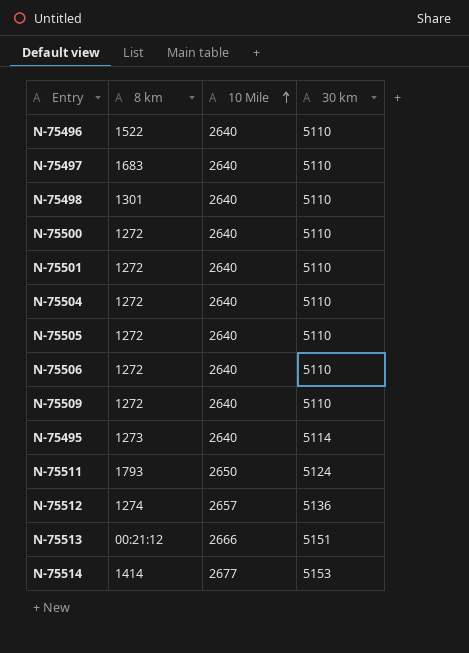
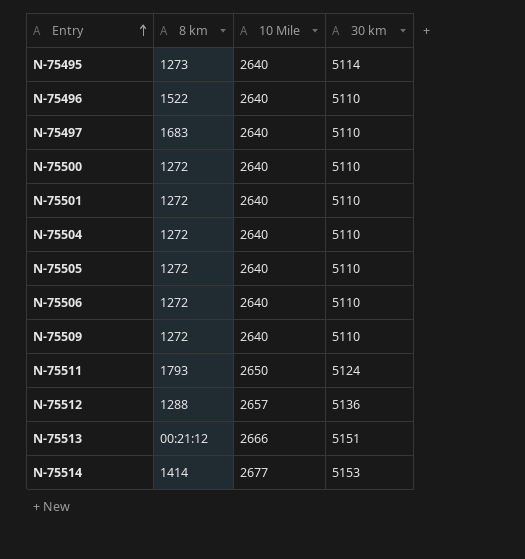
row order: 10 Mile ascending -> Entry ascending
row N-75498: 1301 | 2640 | 5110 -> none
N-75512 | 8 km: 1274 -> 1288

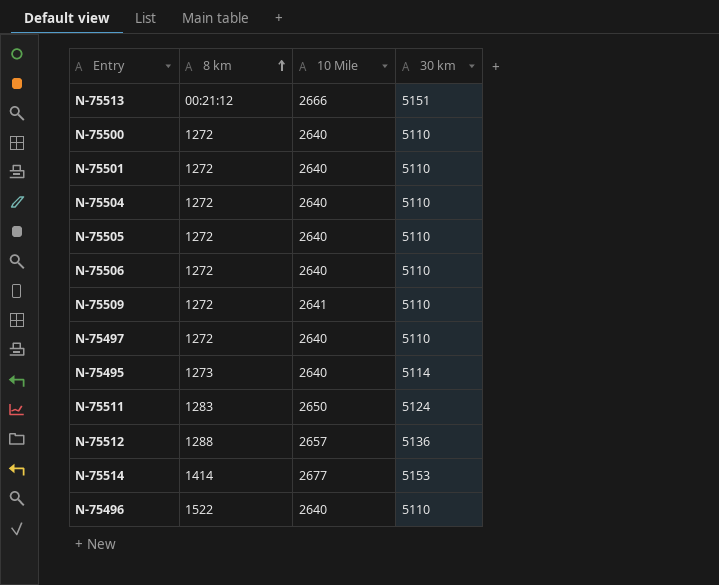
row order: Entry ascending -> 8 km ascending
N-75509 | 10 Mile: 2640 -> 2641
N-75497 | 8 km: 1683 -> 1272
N-75511 | 8 km: 1793 -> 1283

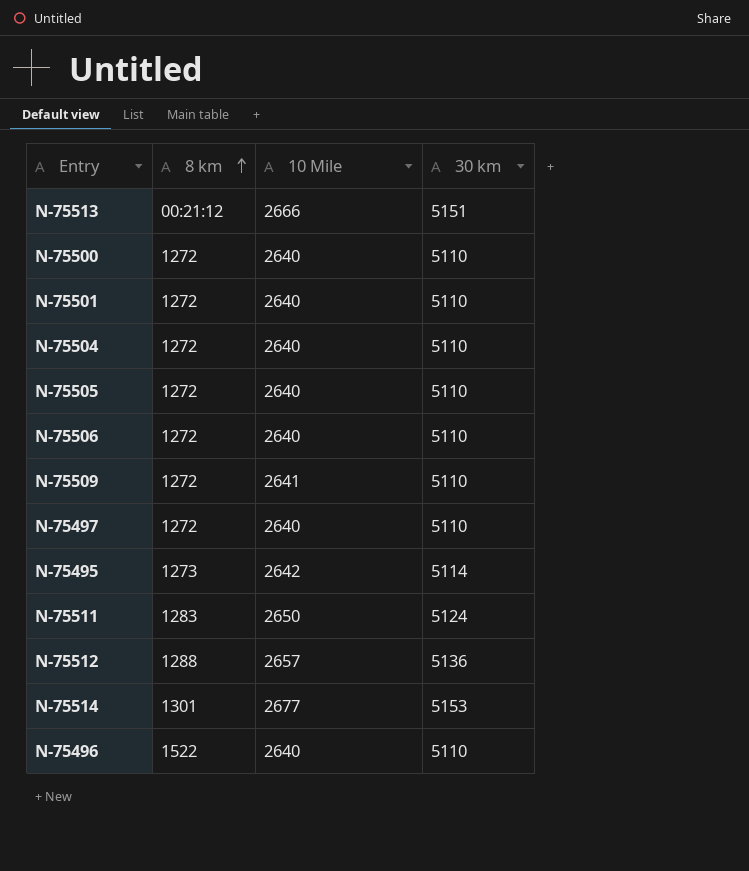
N-75495 | 10 Mile: 2640 -> 2642
N-75514 | 8 km: 1414 -> 1301

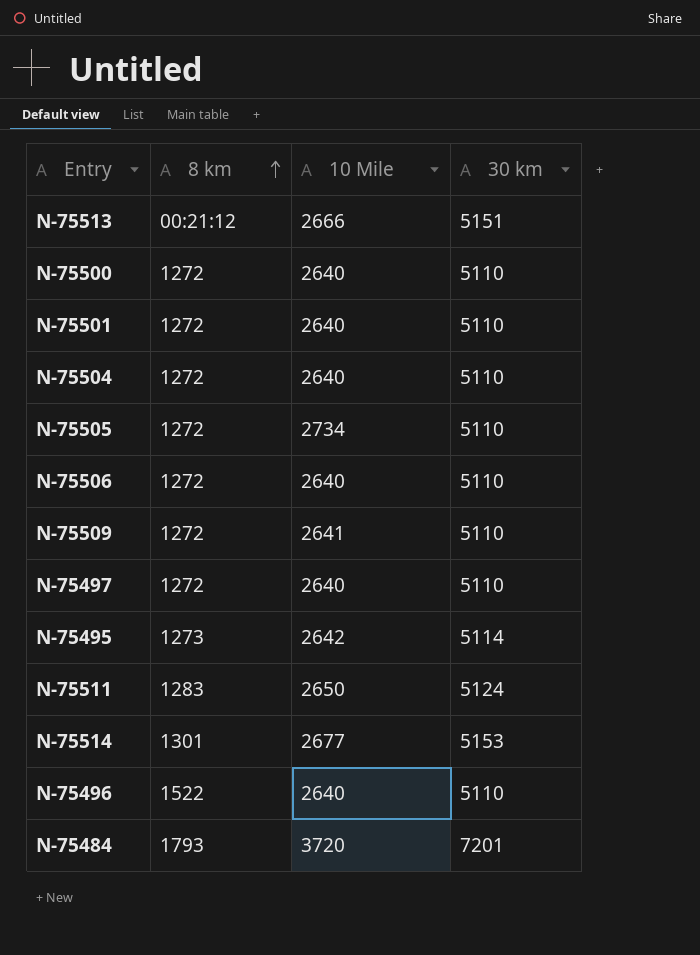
row N-75512: 1288 | 2657 | 5136 -> none
N-75505 | 10 Mile: 2640 -> 2734
row N-75484: none -> 1793 | 3720 | 7201

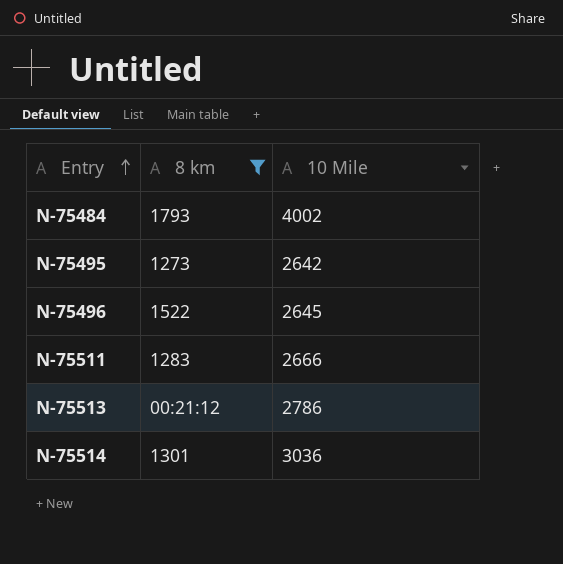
filter: none -> 8 km != 1272
row order: 8 km ascending -> Entry ascending
column 30 km | position: 4 -> none
N-75484 | 10 Mile: 3720 -> 4002
N-75496 | 10 Mile: 2640 -> 2645
N-75511 | 10 Mile: 2650 -> 2666
N-75513 | 10 Mile: 2666 -> 2786
N-75514 | 10 Mile: 2677 -> 3036

